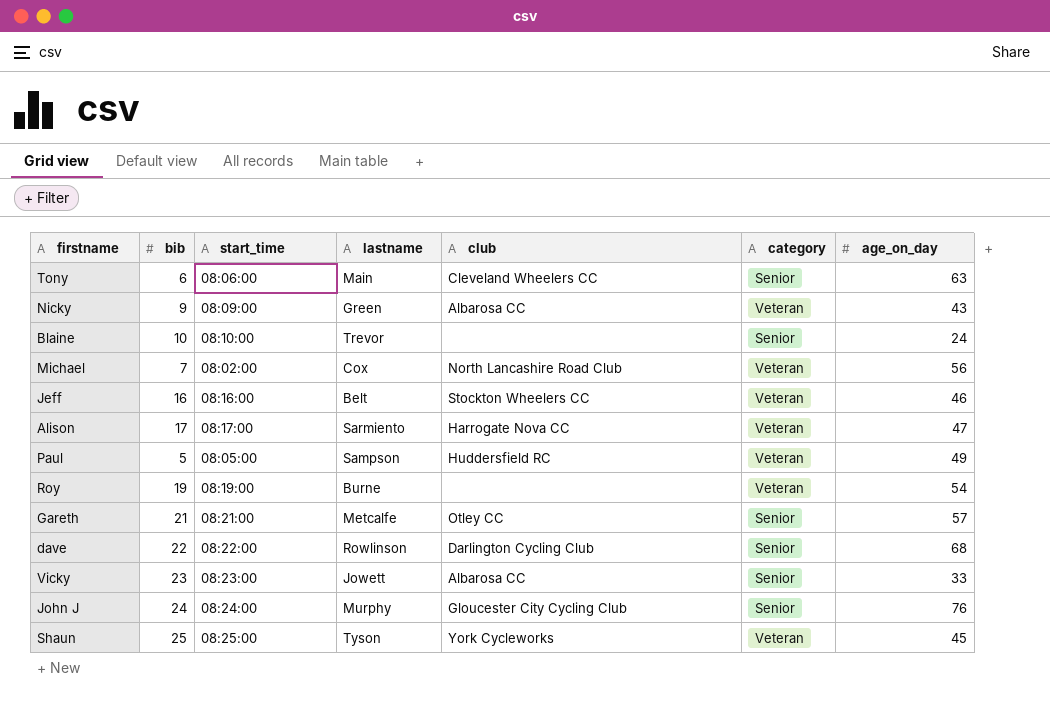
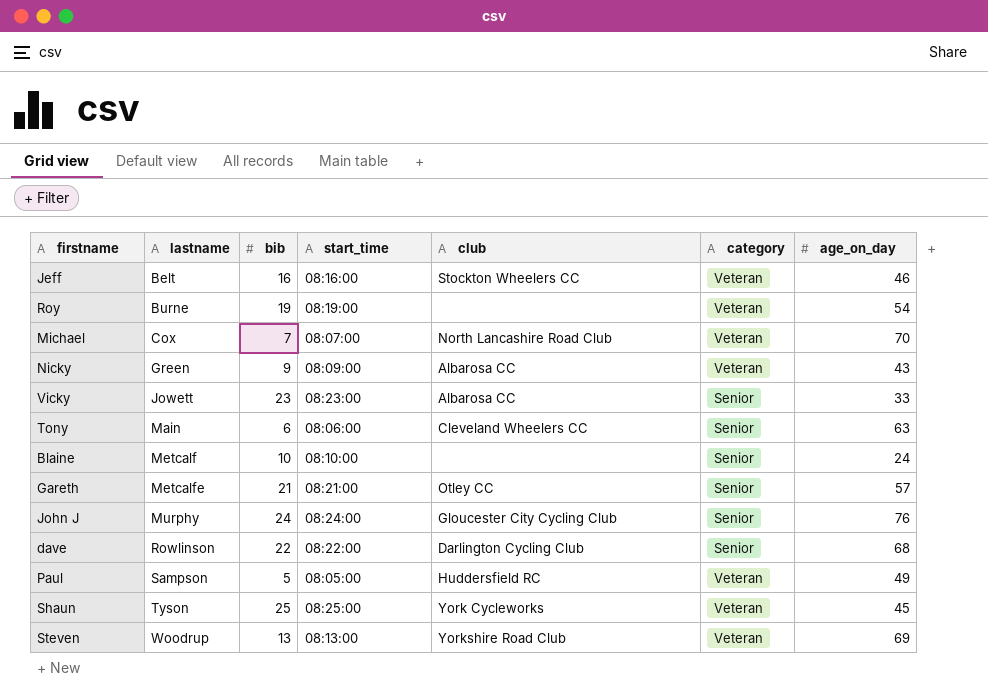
row order: none -> lastname ascending
column lastname | position: 4 -> 2
row Alison: 17 | 08:17:00 | Sarmiento | Harrogate Nova CC | Veteran | 47 -> none
Michael | start_time: 08:02:00 -> 08:07:00
Michael | age_on_day: 56 -> 70
Blaine | lastname: Trevor -> Metcalf
row Steven: none -> Woodrup | 13 | 08:13:00 | Yorkshire Road Club | Veteran | 69

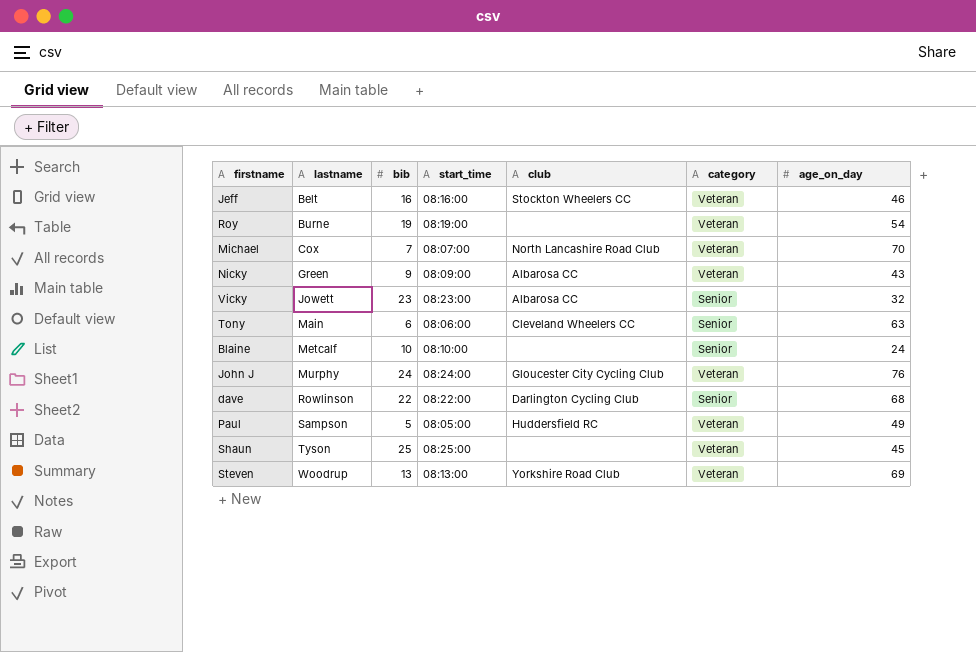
row Gareth: Metcalfe | 21 | 08:21:00 | Otley CC | Senior | 57 -> none
Vicky | age_on_day: 33 -> 32
John J | category: Senior -> Veteran
Shaun | club: York Cycleworks -> none

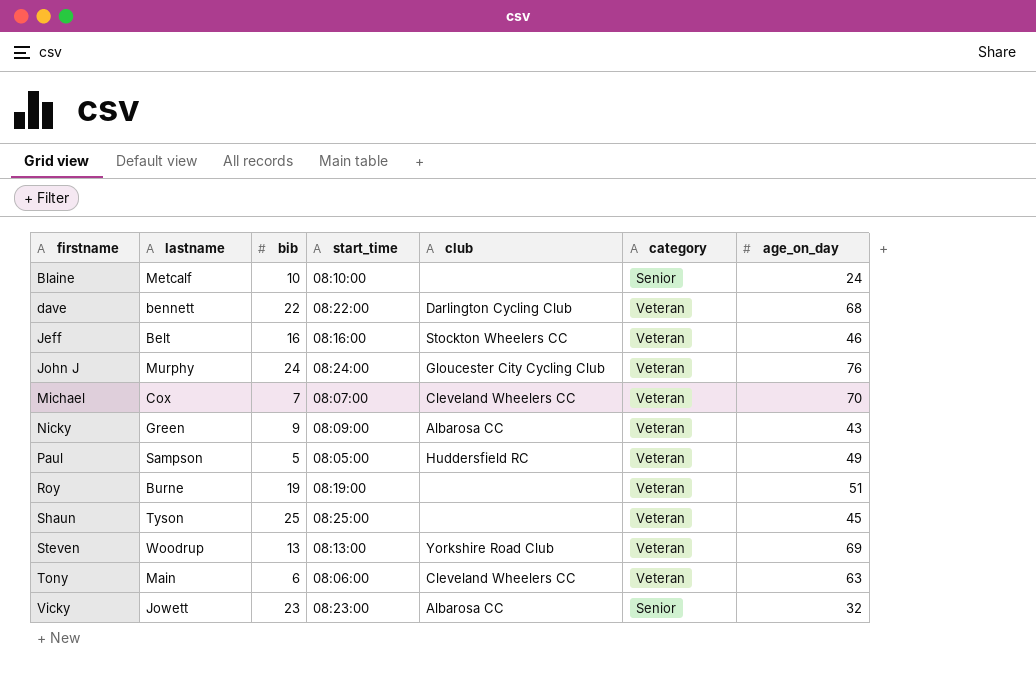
row order: lastname ascending -> firstname ascending
dave | lastname: Rowlinson -> bennett
dave | category: Senior -> Veteran
Michael | club: North Lancashire Road Club -> Cleveland Wheelers CC
Roy | age_on_day: 54 -> 51
Tony | category: Senior -> Veteran

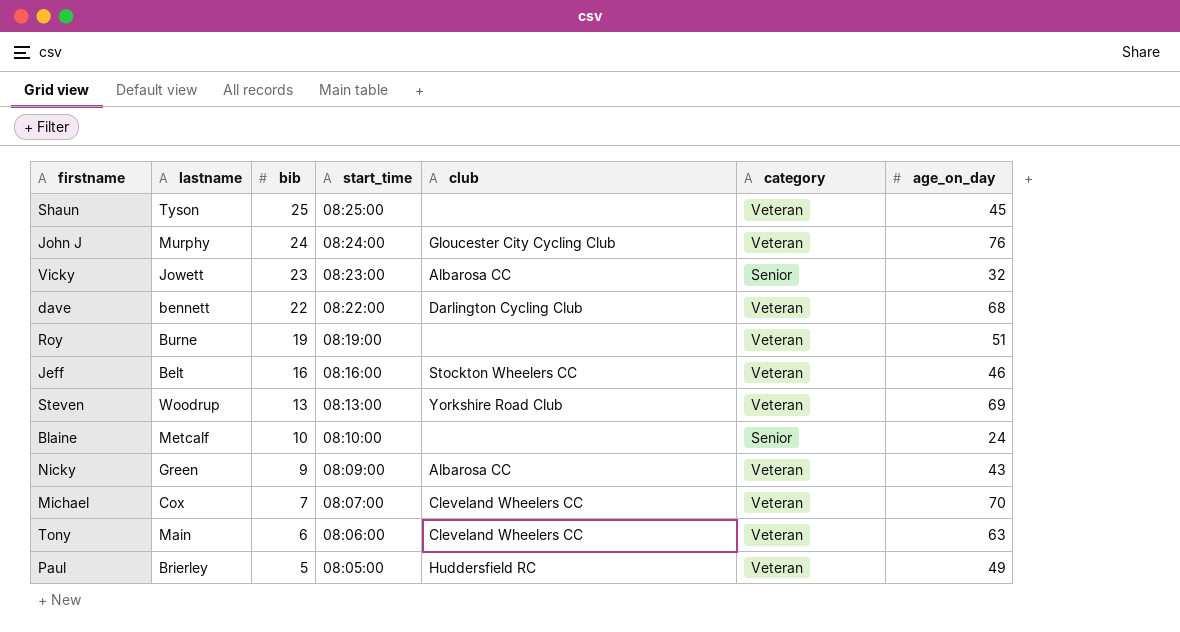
row order: firstname ascending -> bib descending
Paul | lastname: Sampson -> Brierley

